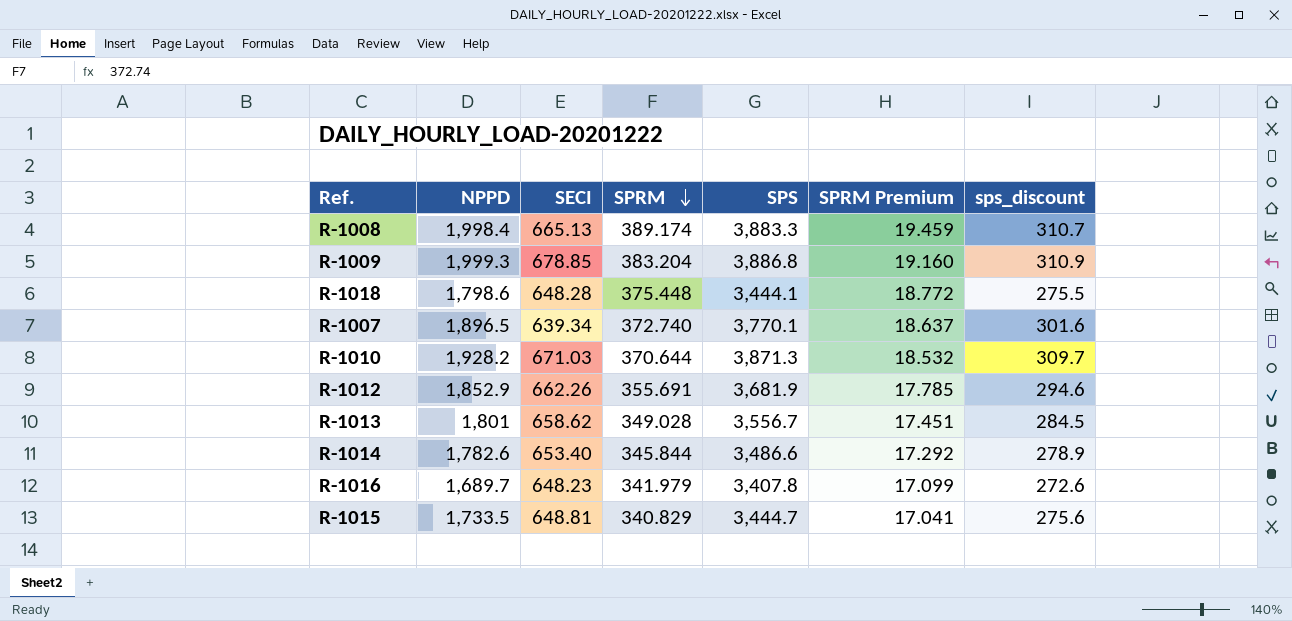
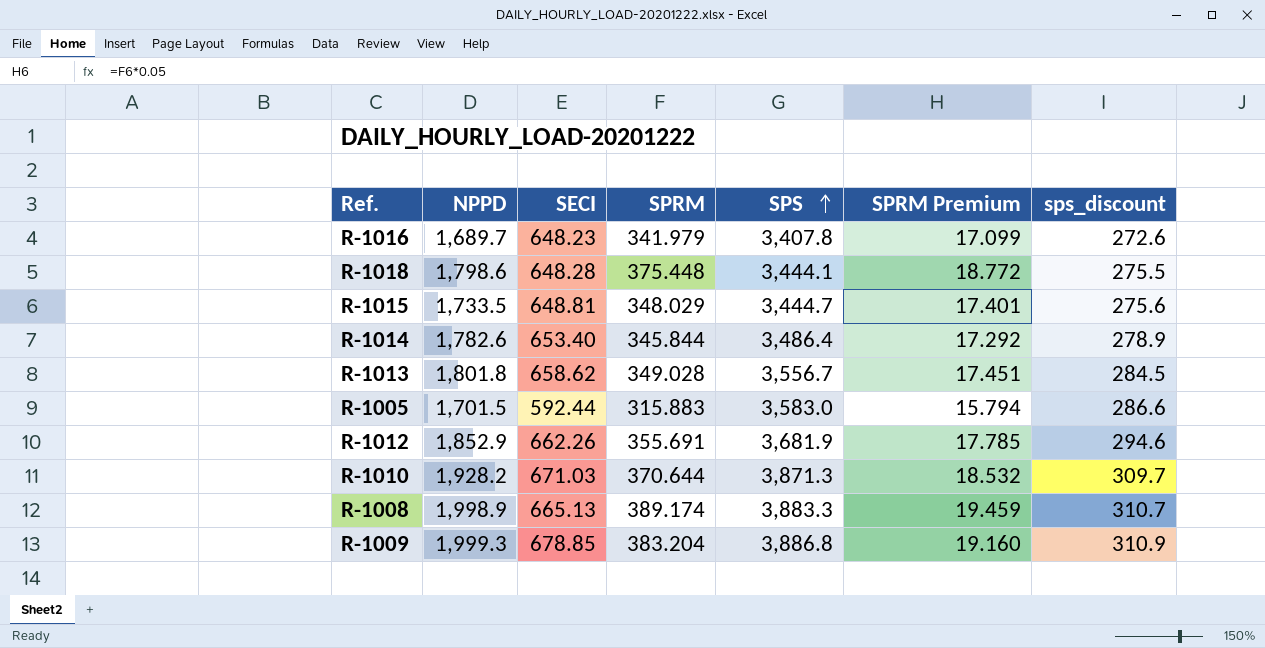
row order: SPRM descending -> SPS ascending
row R-1007: 1,896.5 | 639.34 | 372.740 | 3,770.1 | 18.637 | 301.6 -> none
R-1015 | SPRM: 340.829 -> 348.029
R-1015 | SPRM Premium: 17.041 -> 17.401
R-1014 | SPS: 3,486.6 -> 3,486.4
R-1013 | NPPD: 1,801 -> 1,801.8
row R-1005: none -> 1,701.5 | 592.44 | 315.883 | 3,583.0 | 15.794 | 286.6
R-1008 | NPPD: 1,998.4 -> 1,998.9

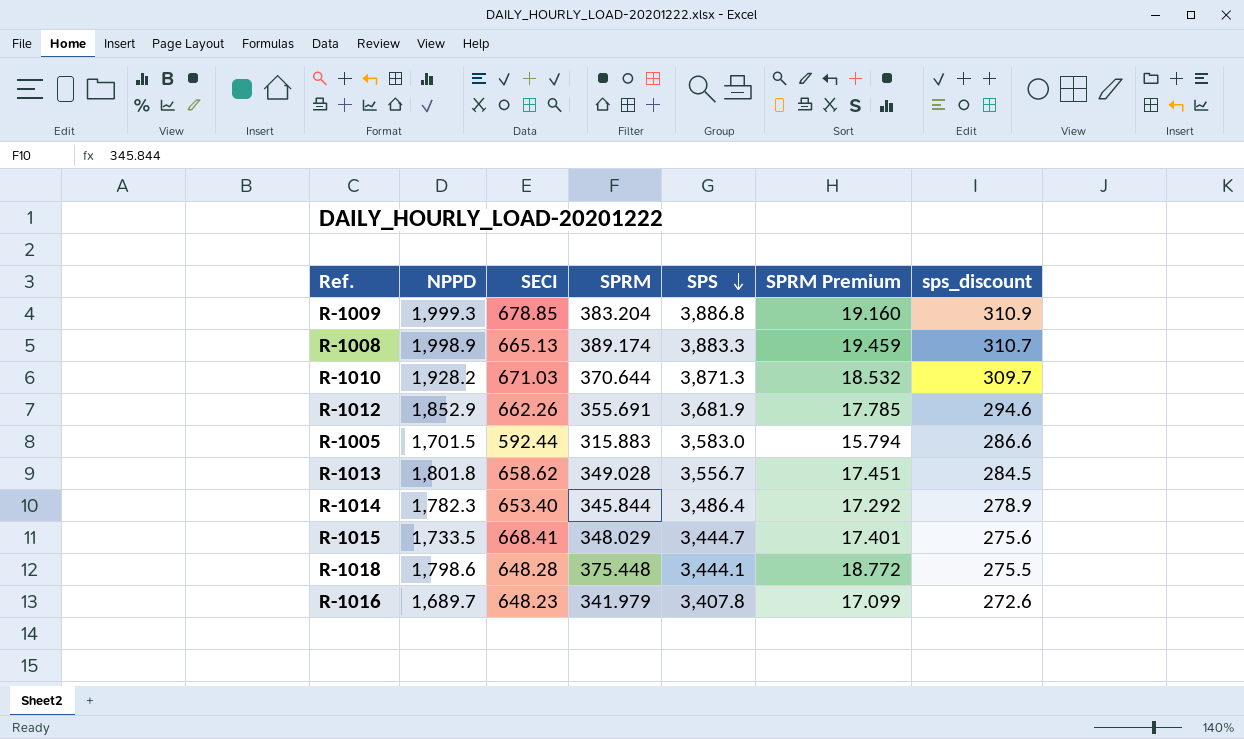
row order: SPS ascending -> SPS descending
R-1014 | NPPD: 1,782.6 -> 1,782.3
R-1015 | SECI: 648.81 -> 668.41

